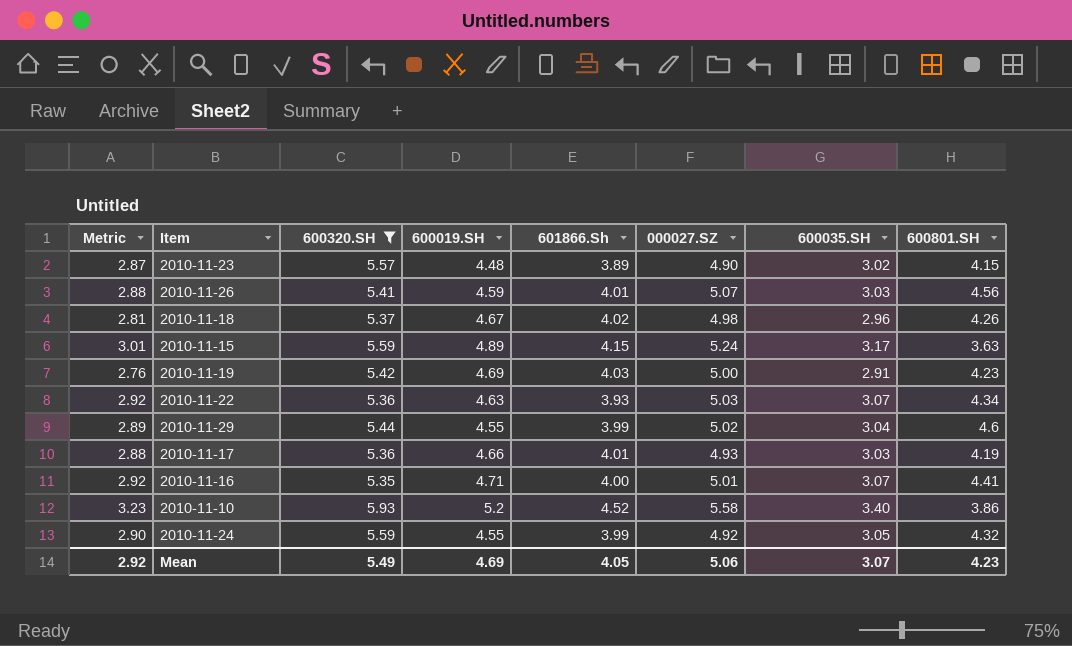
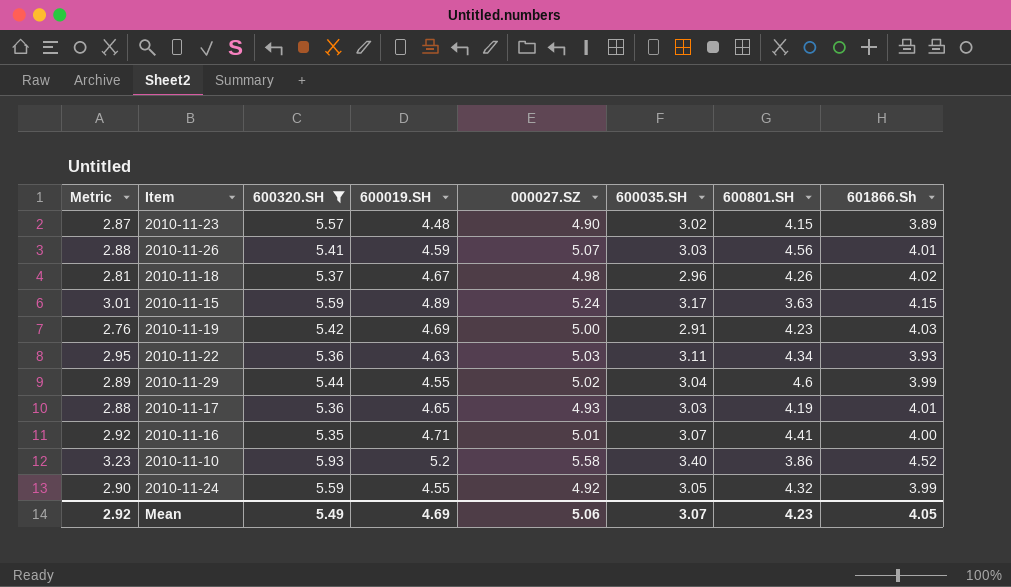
column 601866.Sh | position: 5 -> 8
2010-11-22 | Metric: 2.92 -> 2.95
2010-11-22 | 600035.SH: 3.07 -> 3.11
2010-11-17 | 600019.SH: 4.66 -> 4.65

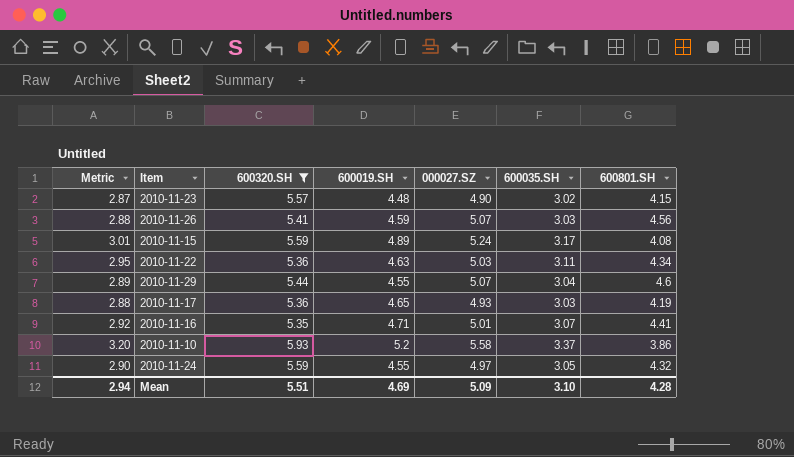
column 601866.Sh | position: 8 -> none
row 2010-11-18: 2.81 | 5.37 | 4.67 | 4.98 | 2.96 | 4.26 | 4.02 -> none
row 2010-11-19: 2.76 | 5.42 | 4.69 | 5.00 | 2.91 | 4.23 | 4.03 -> none
2010-11-15 | 600801.SH: 3.63 -> 4.08
2010-11-29 | 000027.SZ: 5.02 -> 5.07
2010-11-10 | Metric: 3.23 -> 3.20
2010-11-10 | 600035.SH: 3.40 -> 3.37
2010-11-24 | 000027.SZ: 4.92 -> 4.97
Mean | Metric: 2.92 -> 2.94
Mean | 600320.SH: 5.49 -> 5.51
Mean | 000027.SZ: 5.06 -> 5.09
Mean | 600035.SH: 3.07 -> 3.10
Mean | 600801.SH: 4.23 -> 4.28

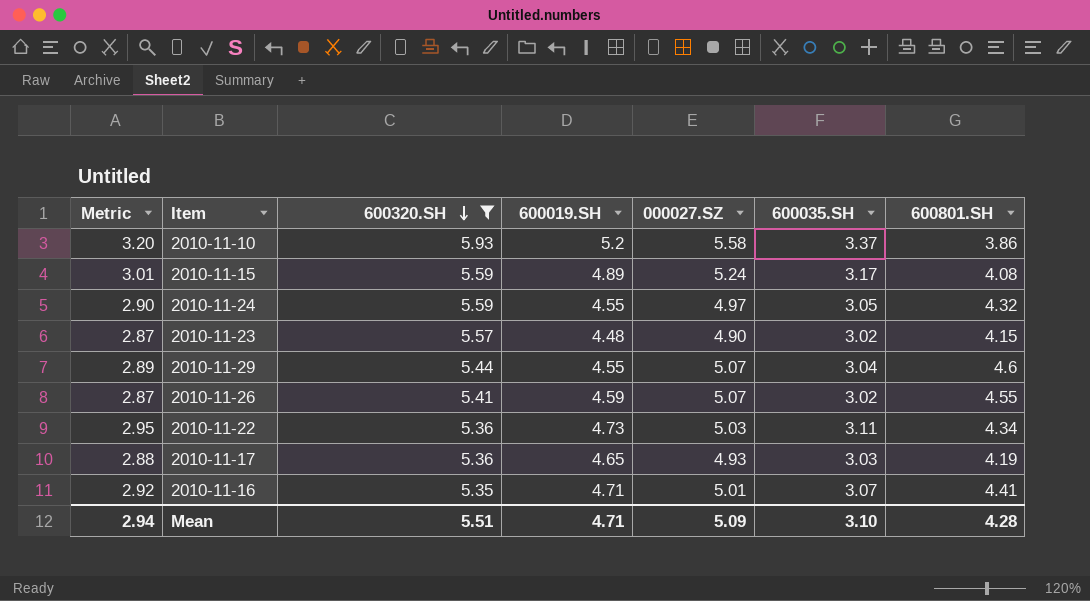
row order: none -> 600320.SH descending
2010-11-26 | Metric: 2.88 -> 2.87
2010-11-26 | 600035.SH: 3.03 -> 3.02
2010-11-26 | 600801.SH: 4.56 -> 4.55
2010-11-22 | 600019.SH: 4.63 -> 4.73
Mean | 600019.SH: 4.69 -> 4.71

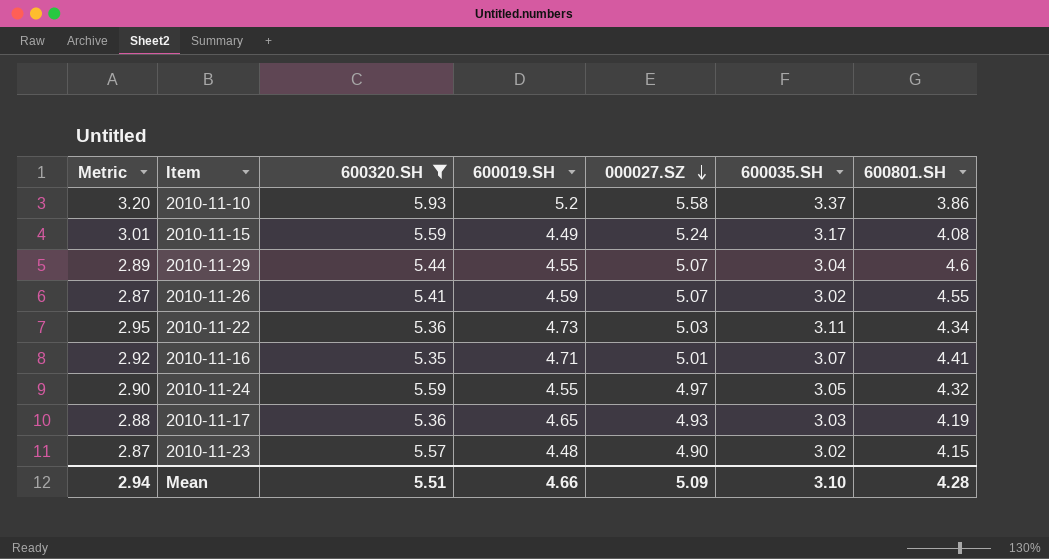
row order: 600320.SH descending -> 000027.SZ descending
2010-11-15 | 600019.SH: 4.89 -> 4.49
Mean | 600019.SH: 4.71 -> 4.66

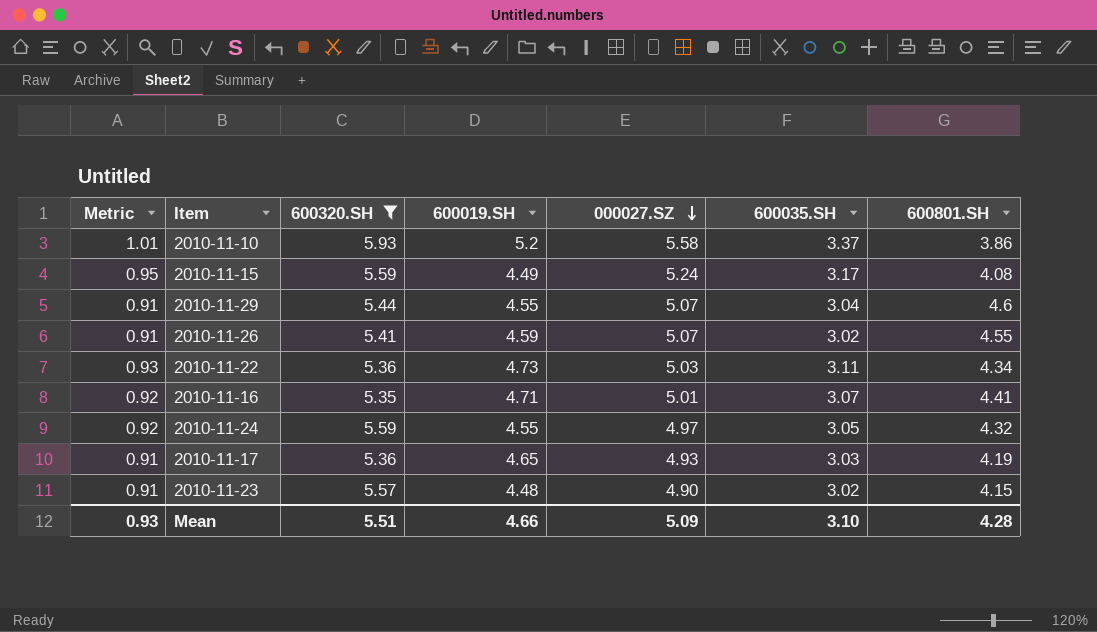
column Metric | formula: [600035.SH] * 0.95 -> [600035.SH] * 0.3
Mean | Metric: 2.94 -> 0.93

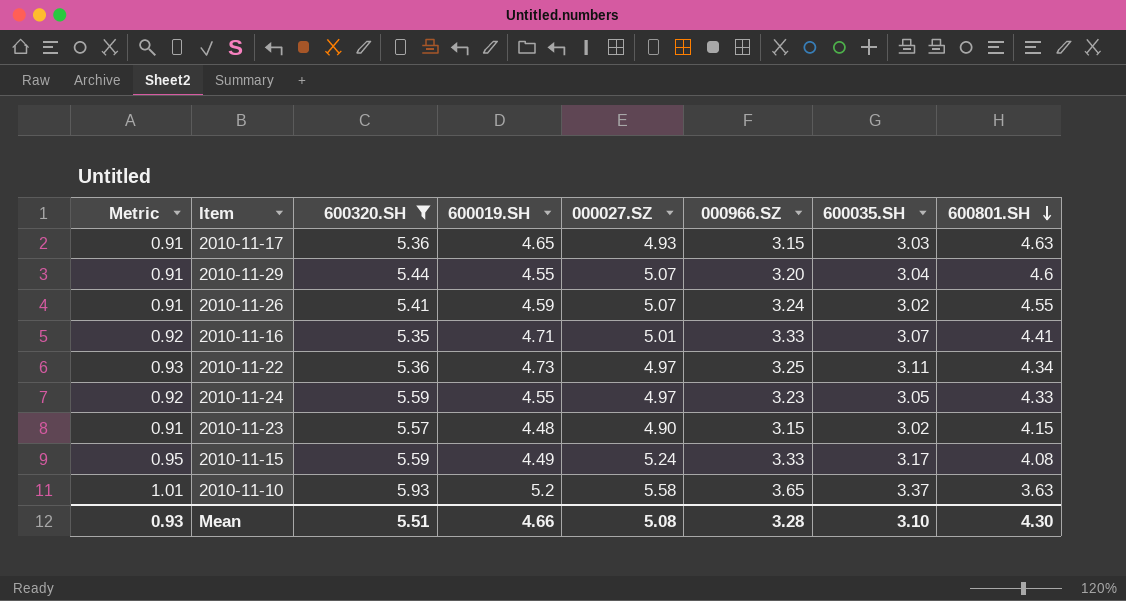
row order: 000027.SZ descending -> 600801.SH descending
column 000966.SZ | position: none -> 6
2010-11-17 | 600801.SH: 4.19 -> 4.63
2010-11-22 | 000027.SZ: 5.03 -> 4.97
2010-11-24 | 600801.SH: 4.32 -> 4.33
2010-11-10 | 600801.SH: 3.86 -> 3.63
Mean | 000027.SZ: 5.09 -> 5.08
Mean | 600801.SH: 4.28 -> 4.30

